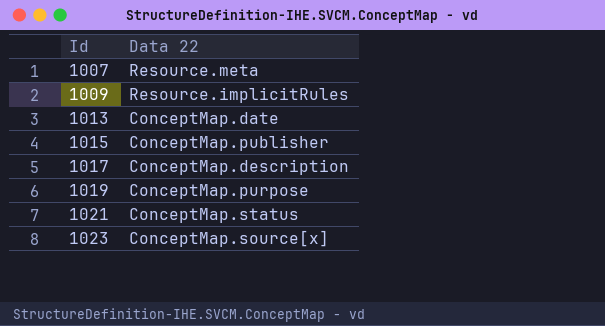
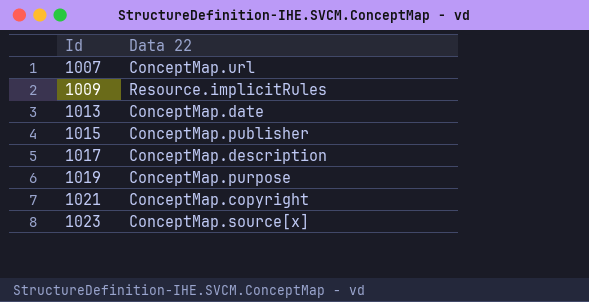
1007 | Data 22: Resource.meta -> ConceptMap.url
1021 | Data 22: ConceptMap.status -> ConceptMap.copyright

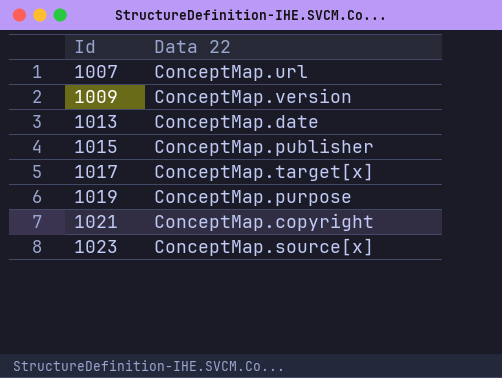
1009 | Data 22: Resource.implicitRules -> ConceptMap.version
1017 | Data 22: ConceptMap.description -> ConceptMap.target[x]

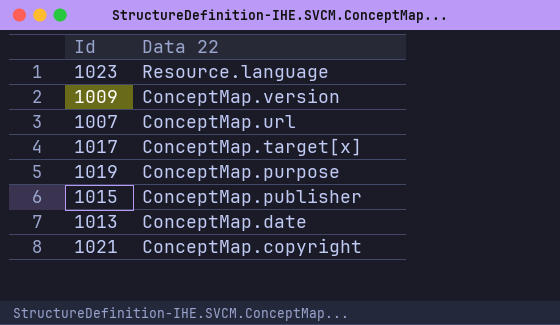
row order: Id ascending -> Data 22 descending
1023 | Data 22: ConceptMap.source[x] -> Resource.language

